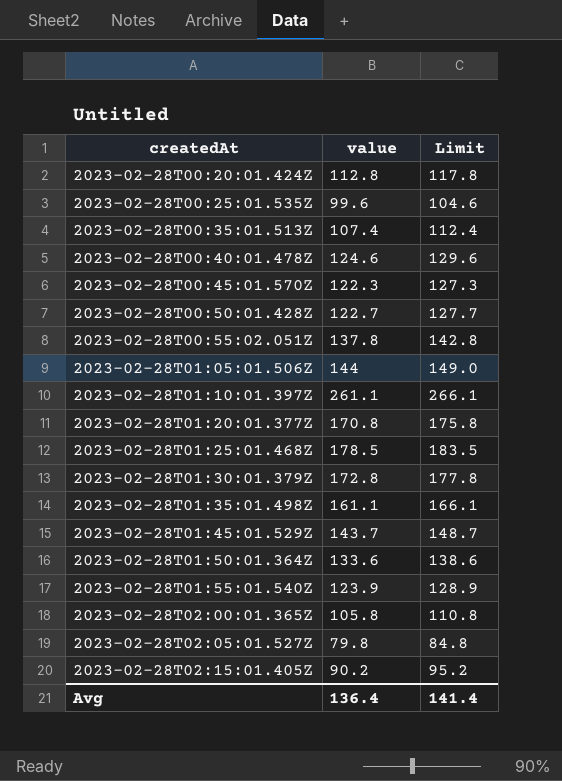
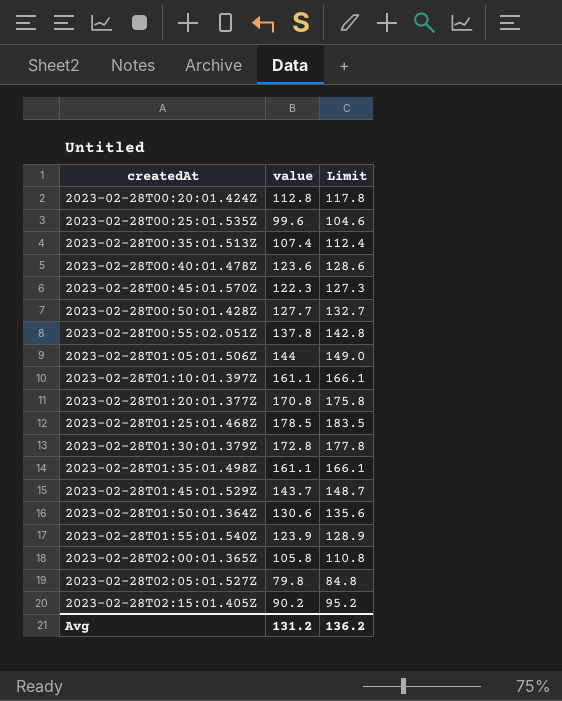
2023-02-28T00:40:01.478Z | value: 124.6 -> 123.6
2023-02-28T00:40:01.478Z | Limit: 129.6 -> 128.6
2023-02-28T00:50:01.428Z | value: 122.7 -> 127.7
2023-02-28T00:50:01.428Z | Limit: 127.7 -> 132.7
2023-02-28T01:10:01.397Z | value: 261.1 -> 161.1
2023-02-28T01:10:01.397Z | Limit: 266.1 -> 166.1
2023-02-28T01:50:01.364Z | value: 133.6 -> 130.6
2023-02-28T01:50:01.364Z | Limit: 138.6 -> 135.6
Avg | value: 136.4 -> 131.2
Avg | Limit: 141.4 -> 136.2

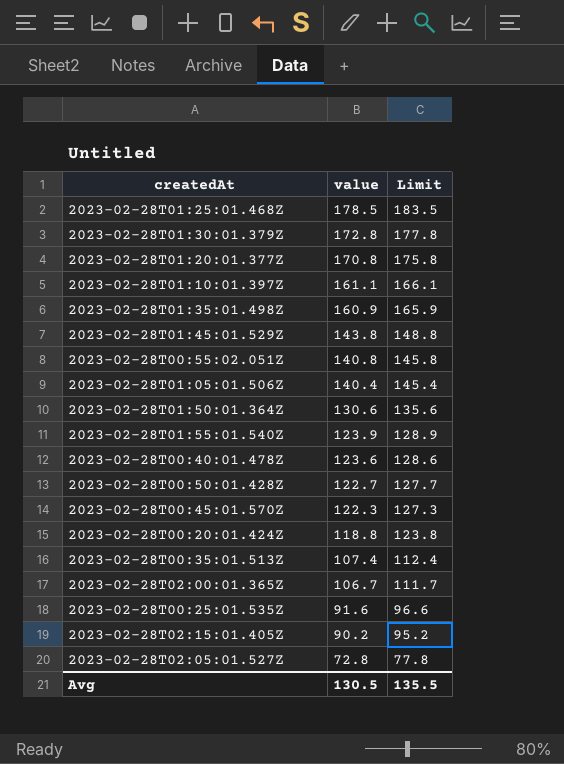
row order: createdAt ascending -> value descending
2023-02-28T01:35:01.498Z | value: 161.1 -> 160.9
2023-02-28T01:35:01.498Z | Limit: 166.1 -> 165.9
2023-02-28T01:45:01.529Z | value: 143.7 -> 143.8
2023-02-28T01:45:01.529Z | Limit: 148.7 -> 148.8
2023-02-28T00:55:02.051Z | value: 137.8 -> 140.8
2023-02-28T00:55:02.051Z | Limit: 142.8 -> 145.8
2023-02-28T01:05:01.506Z | value: 144 -> 140.4
2023-02-28T01:05:01.506Z | Limit: 149.0 -> 145.4
2023-02-28T00:50:01.428Z | value: 127.7 -> 122.7
2023-02-28T00:50:01.428Z | Limit: 132.7 -> 127.7
2023-02-28T00:20:01.424Z | value: 112.8 -> 118.8
2023-02-28T00:20:01.424Z | Limit: 117.8 -> 123.8
2023-02-28T02:00:01.365Z | value: 105.8 -> 106.7
2023-02-28T02:00:01.365Z | Limit: 110.8 -> 111.7
2023-02-28T00:25:01.535Z | value: 99.6 -> 91.6
2023-02-28T00:25:01.535Z | Limit: 104.6 -> 96.6
2023-02-28T02:05:01.527Z | value: 79.8 -> 72.8
2023-02-28T02:05:01.527Z | Limit: 84.8 -> 77.8
Avg | value: 131.2 -> 130.5
Avg | Limit: 136.2 -> 135.5

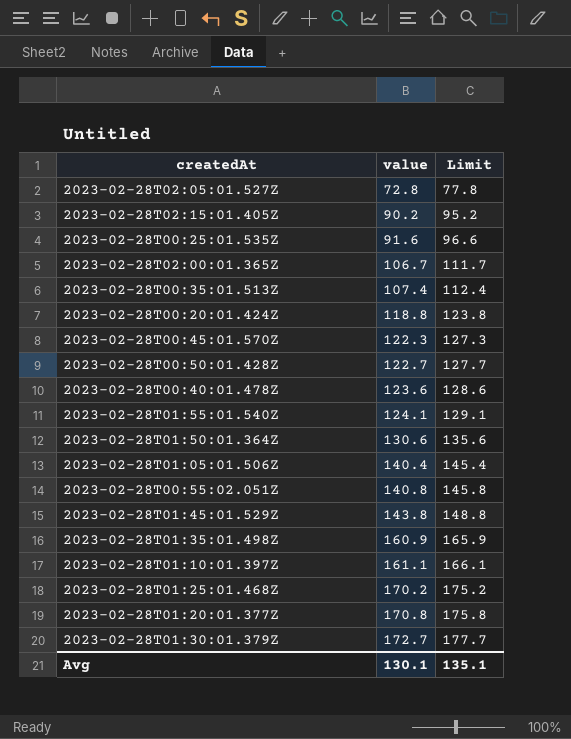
row order: value descending -> value ascending
2023-02-28T01:55:01.540Z | value: 123.9 -> 124.1
2023-02-28T01:55:01.540Z | Limit: 128.9 -> 129.1
2023-02-28T01:25:01.468Z | value: 178.5 -> 170.2
2023-02-28T01:25:01.468Z | Limit: 183.5 -> 175.2
2023-02-28T01:30:01.379Z | value: 172.8 -> 172.7
2023-02-28T01:30:01.379Z | Limit: 177.8 -> 177.7
Avg | value: 130.5 -> 130.1
Avg | Limit: 135.5 -> 135.1

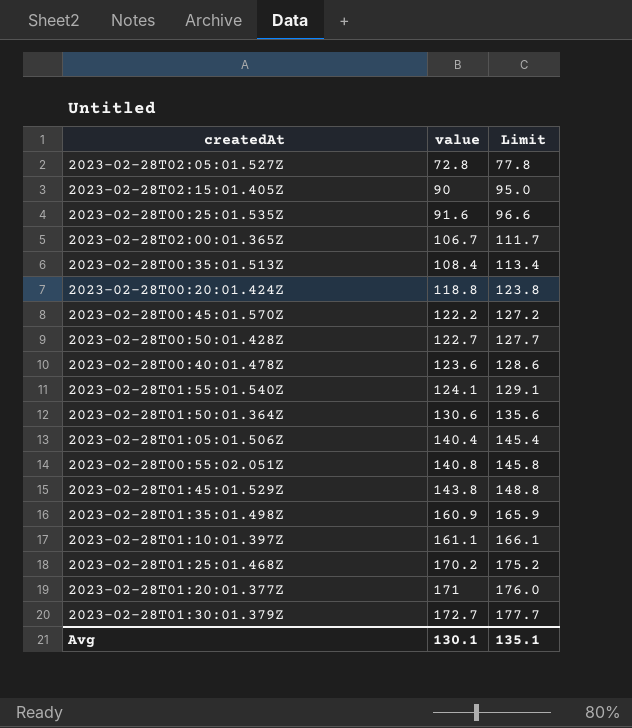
2023-02-28T02:15:01.405Z | value: 90.2 -> 90
2023-02-28T02:15:01.405Z | Limit: 95.2 -> 95.0
2023-02-28T00:35:01.513Z | value: 107.4 -> 108.4
2023-02-28T00:35:01.513Z | Limit: 112.4 -> 113.4
2023-02-28T00:45:01.570Z | value: 122.3 -> 122.2
2023-02-28T00:45:01.570Z | Limit: 127.3 -> 127.2
2023-02-28T01:20:01.377Z | value: 170.8 -> 171
2023-02-28T01:20:01.377Z | Limit: 175.8 -> 176.0

